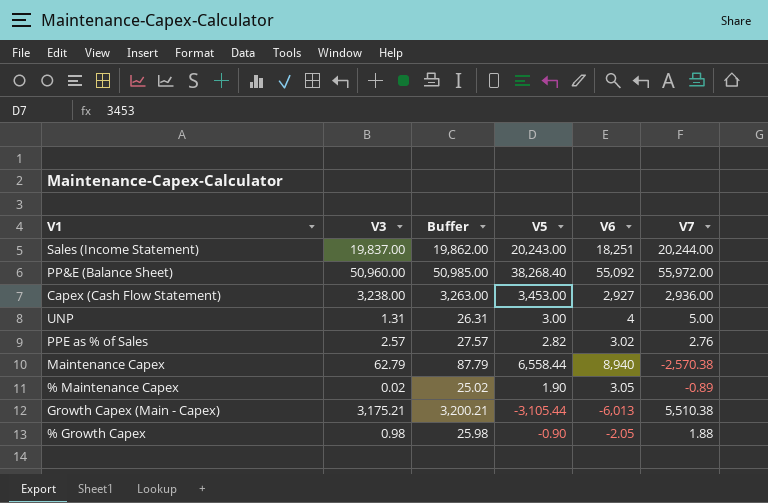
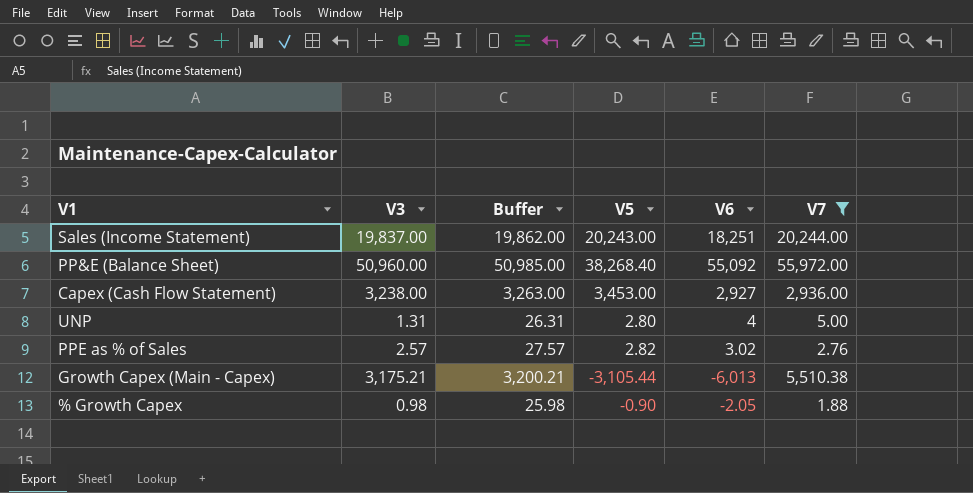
filter: none -> V7 >= 1.88
UNP | V5: 3.00 -> 2.80

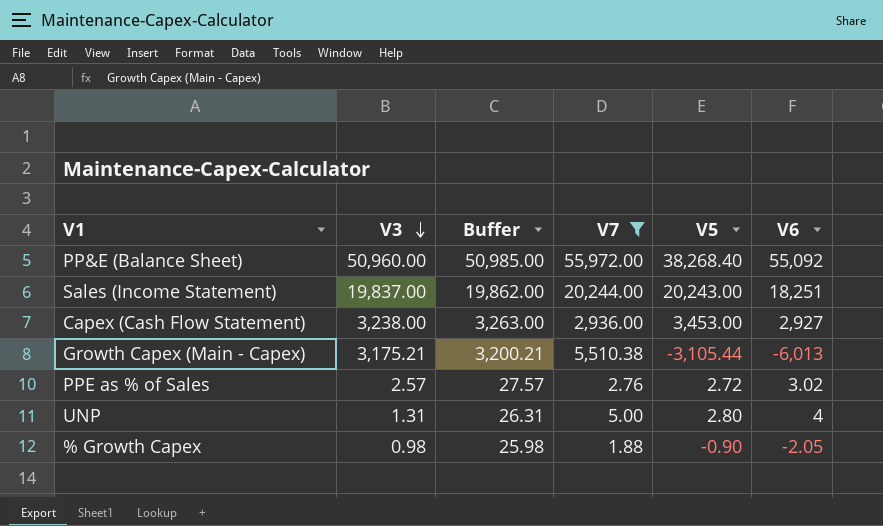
row order: none -> V3 descending
column V7 | position: 6 -> 4
PPE as % of Sales | V5: 2.82 -> 2.72

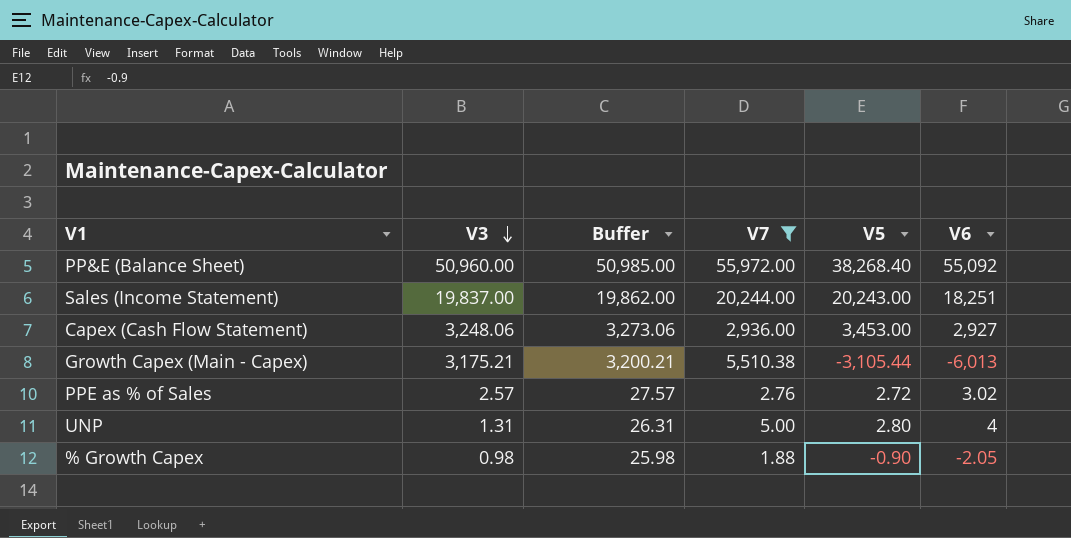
Capex (Cash Flow Statement) | V3: 3,238.00 -> 3,248.06
Capex (Cash Flow Statement) | Buffer: 3,263.00 -> 3,273.06

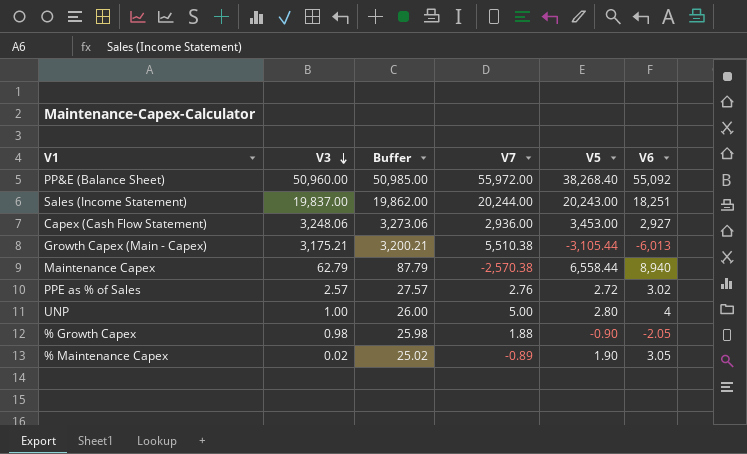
filter: V7 >= 1.88 -> none
UNP | V3: 1.31 -> 1.00
UNP | Buffer: 26.31 -> 26.00

